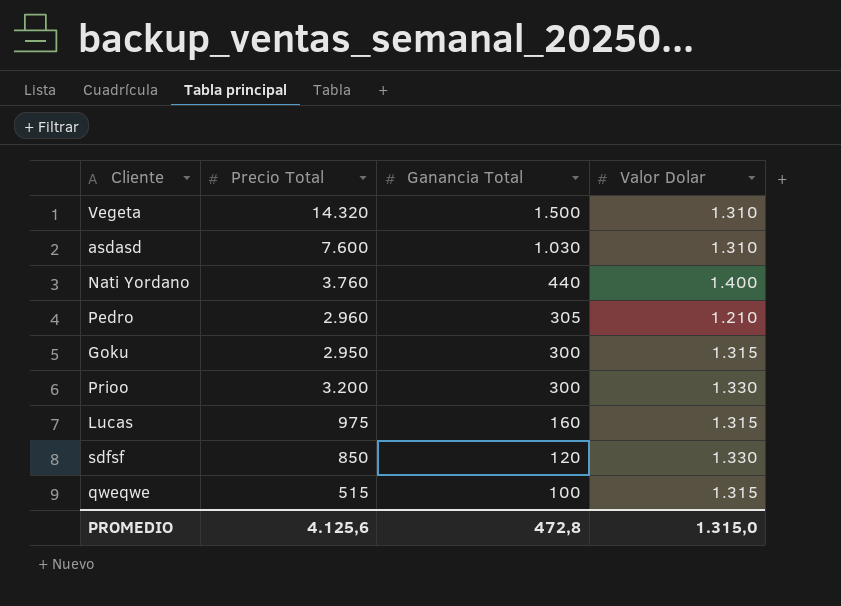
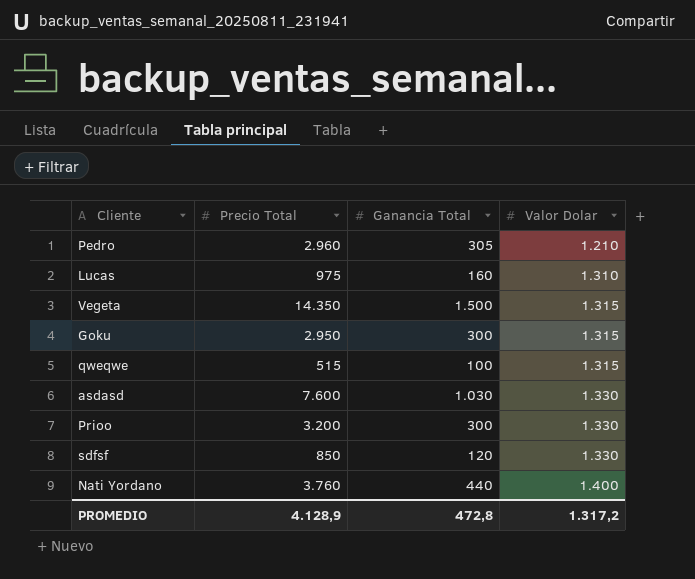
row order: Ganancia Total descending -> Valor Dolar ascending
Lucas | Valor Dolar: 1.315 -> 1.310
Vegeta | Precio Total: 14.320 -> 14.350
Vegeta | Valor Dolar: 1.310 -> 1.315
asdasd | Valor Dolar: 1.310 -> 1.330
PROMEDIO | Precio Total: 4.125,6 -> 4.128,9
PROMEDIO | Valor Dolar: 1.315,0 -> 1.317,2

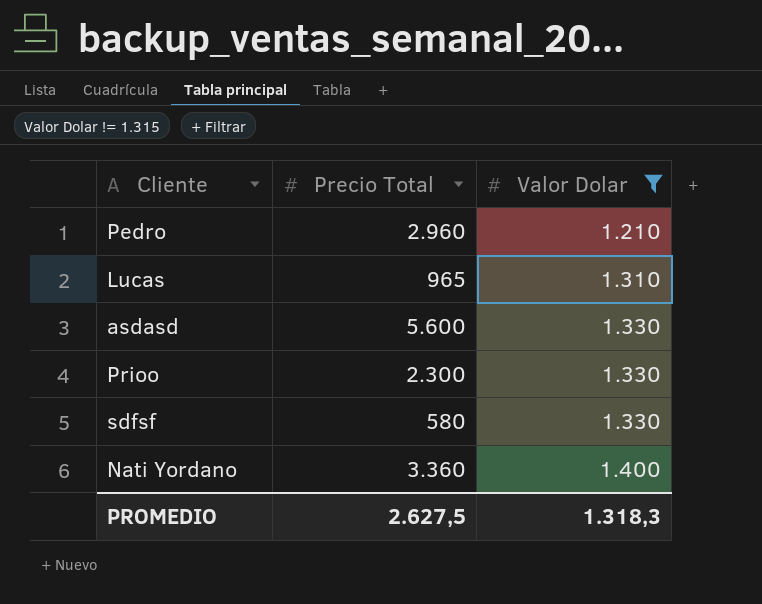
filter: none -> Valor Dolar != 1.315
column Ganancia Total | position: 3 -> none
Lucas | Precio Total: 975 -> 965
asdasd | Precio Total: 7.600 -> 5.600
Prioo | Precio Total: 3.200 -> 2.300
sdfsf | Precio Total: 850 -> 580
Nati Yordano | Precio Total: 3.760 -> 3.360
PROMEDIO | Precio Total: 4.128,9 -> 2.627,5
PROMEDIO | Valor Dolar: 1.317,2 -> 1.318,3

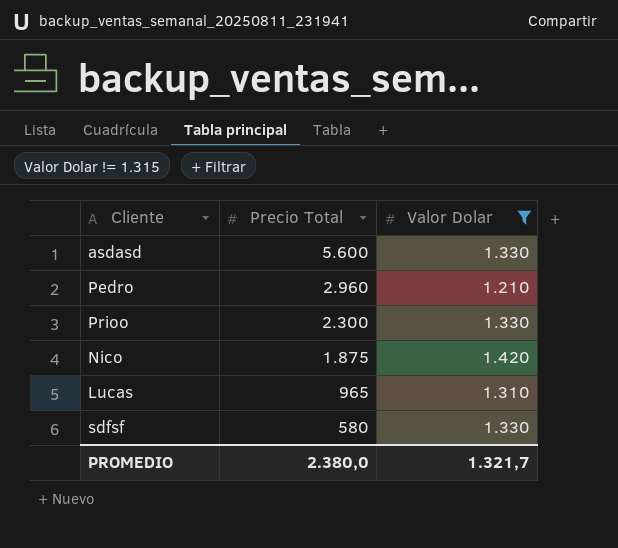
row order: Valor Dolar ascending -> Precio Total descending
row Nati Yordano: 3.360 | 1.400 -> none
row Nico: none -> 1.875 | 1.420
PROMEDIO | Precio Total: 2.627,5 -> 2.380,0
PROMEDIO | Valor Dolar: 1.318,3 -> 1.321,7

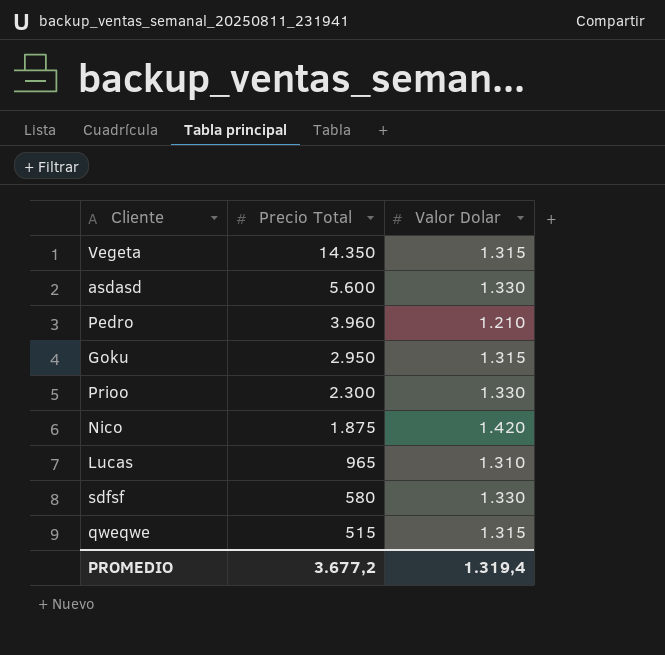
filter: Valor Dolar != 1.315 -> none
Pedro | Precio Total: 2.960 -> 3.960
PROMEDIO | Precio Total: 2.380,0 -> 3.677,2
PROMEDIO | Valor Dolar: 1.321,7 -> 1.319,4

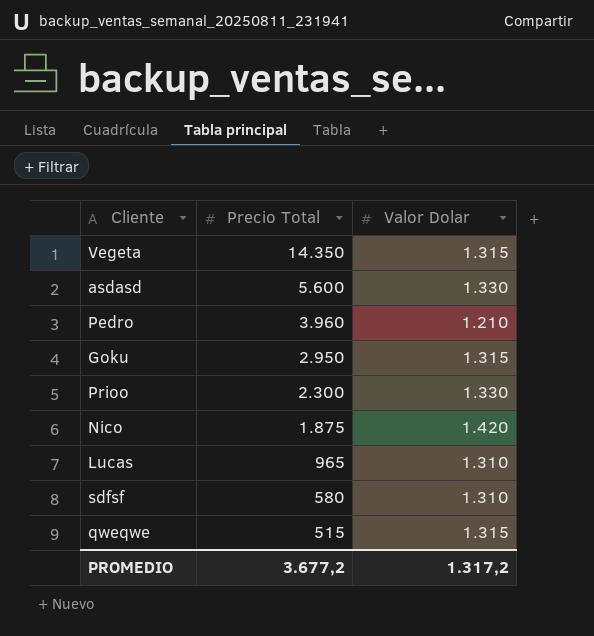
sdfsf | Valor Dolar: 1.330 -> 1.310
PROMEDIO | Valor Dolar: 1.319,4 -> 1.317,2

